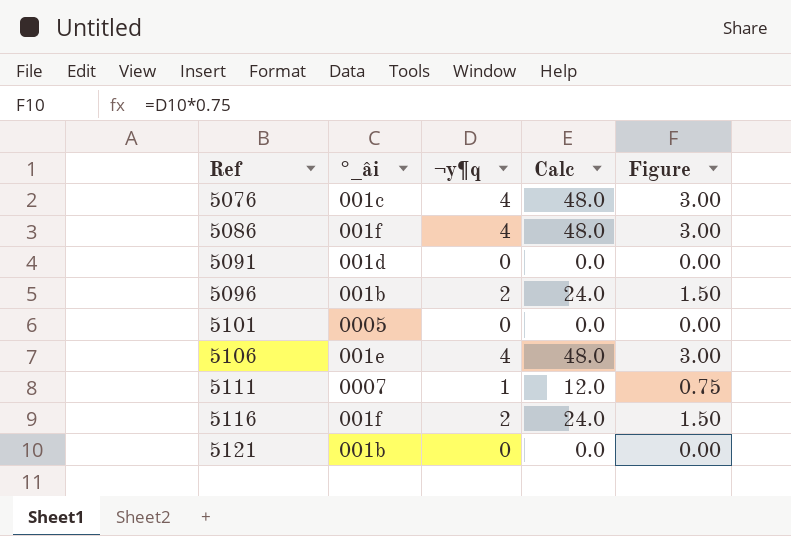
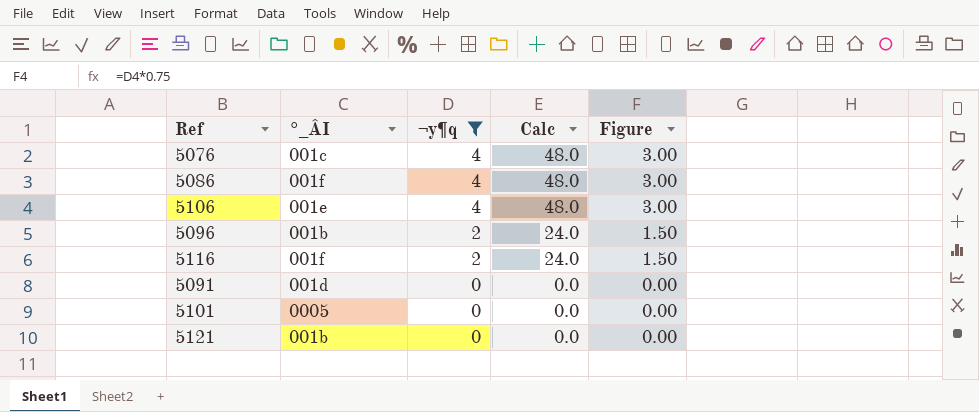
filter: none -> ¬y¶q != 1
row order: Ref ascending -> ¬y¶q descending
column name: °_âi -> °_ÂI

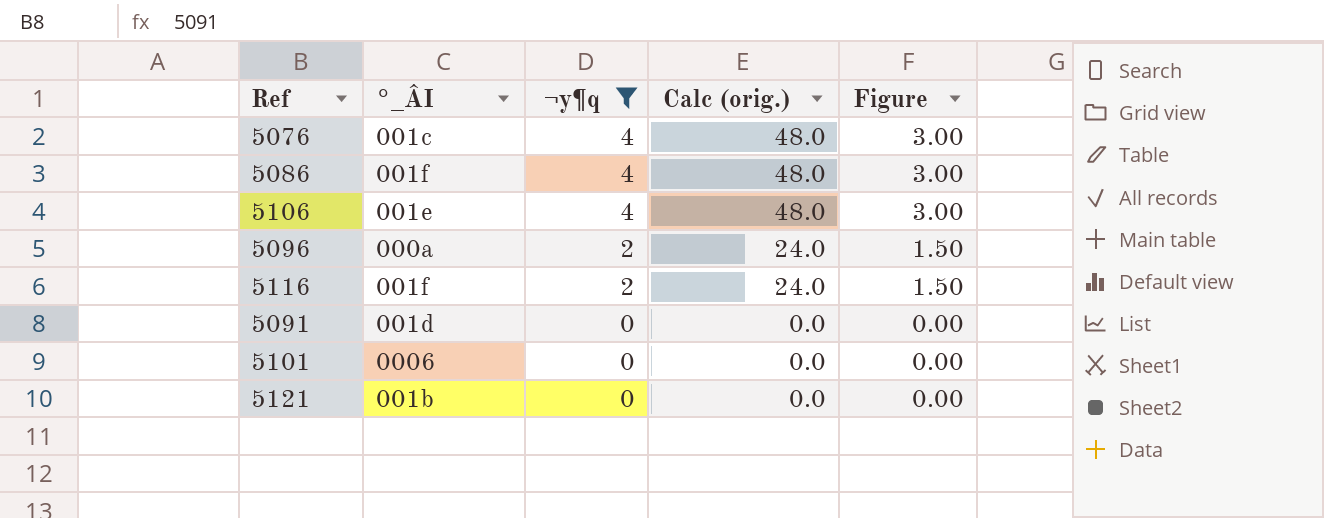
column name: Calc -> Calc (orig.)
5096 | °_ÂI: 001b -> 000a
5101 | °_ÂI: 0005 -> 0006

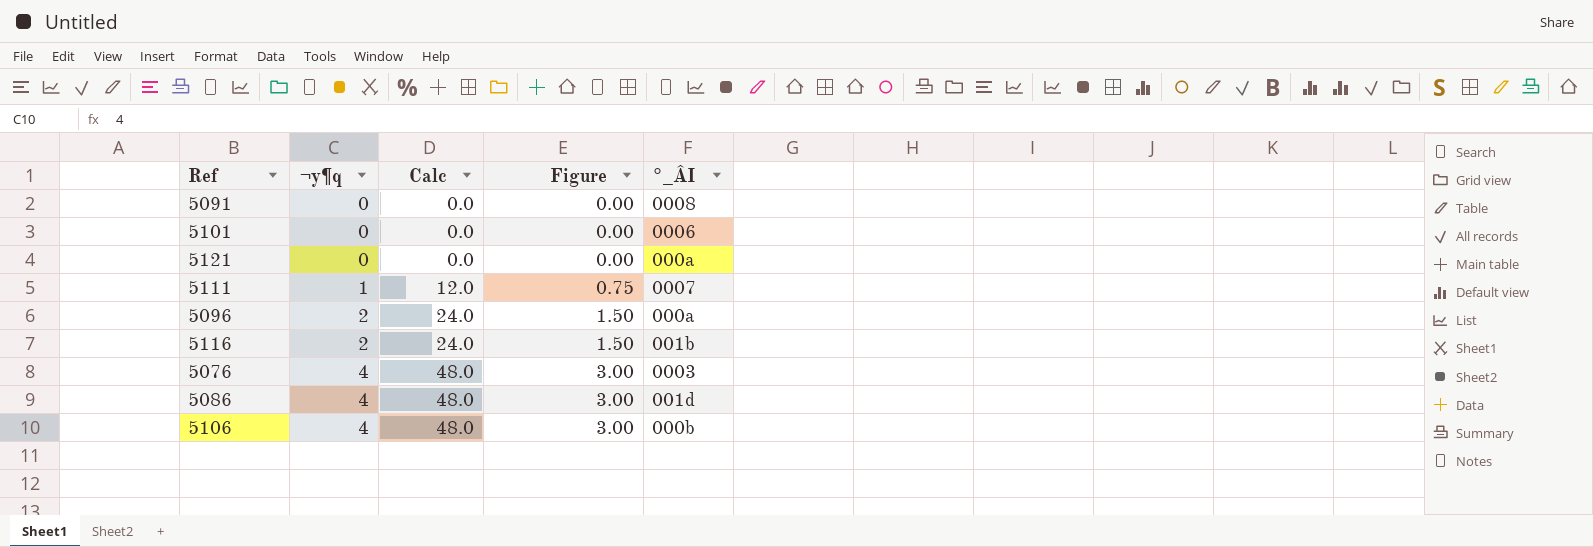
filter: ¬y¶q != 1 -> none
row order: ¬y¶q descending -> ¬y¶q ascending
column name: Calc (orig.) -> Calc
column °_ÂI | position: 2 -> 5
5091 | °_ÂI: 001d -> 0008
5121 | °_ÂI: 001b -> 000a
5116 | °_ÂI: 001f -> 001b
5076 | °_ÂI: 001c -> 0003
5086 | °_ÂI: 001f -> 001d
5106 | °_ÂI: 001e -> 000b

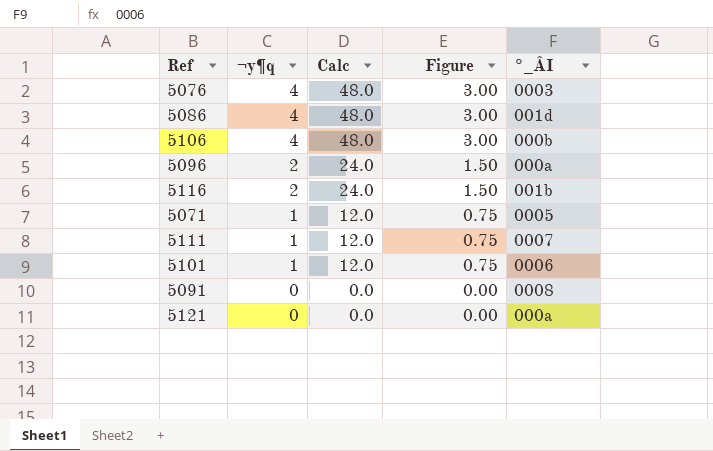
row order: ¬y¶q ascending -> ¬y¶q descending
row 5071: none -> 1 | 12.0 | 0.75 | 0005
5101 | ¬y¶q: 0 -> 1
5101 | Calc: 0.0 -> 12.0
5101 | Figure: 0.00 -> 0.75

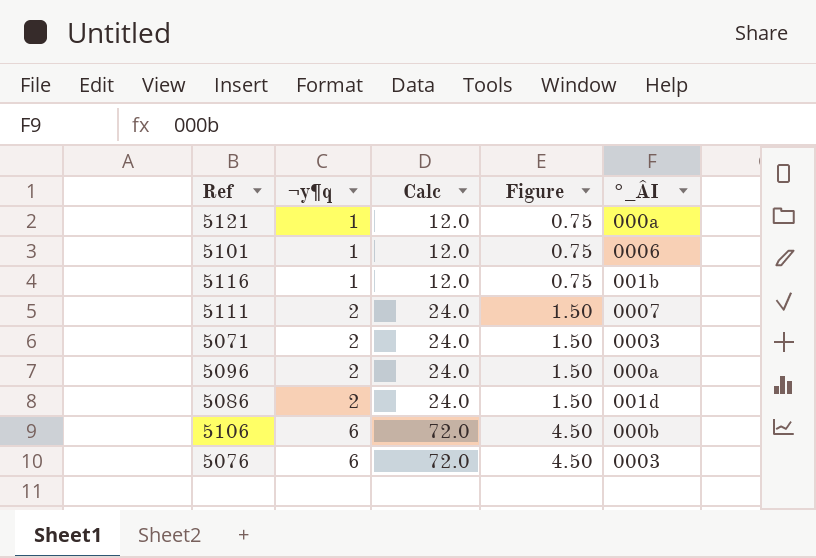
row order: ¬y¶q descending -> ¬y¶q ascending
row 5091: 0 | 0.0 | 0.00 | 0008 -> none
5121 | ¬y¶q: 0 -> 1
5121 | Calc: 0.0 -> 12.0
5121 | Figure: 0.00 -> 0.75
5116 | ¬y¶q: 2 -> 1
5116 | Calc: 24.0 -> 12.0
5116 | Figure: 1.50 -> 0.75
5111 | ¬y¶q: 1 -> 2
5111 | Calc: 12.0 -> 24.0
5111 | Figure: 0.75 -> 1.50
5071 | ¬y¶q: 1 -> 2
5071 | Calc: 12.0 -> 24.0
5071 | Figure: 0.75 -> 1.50
5071 | °_ÂI: 0005 -> 0003
5086 | ¬y¶q: 4 -> 2
5086 | Calc: 48.0 -> 24.0
5086 | Figure: 3.00 -> 1.50
5106 | ¬y¶q: 4 -> 6
5106 | Calc: 48.0 -> 72.0
5106 | Figure: 3.00 -> 4.50
5076 | ¬y¶q: 4 -> 6
5076 | Calc: 48.0 -> 72.0
5076 | Figure: 3.00 -> 4.50

